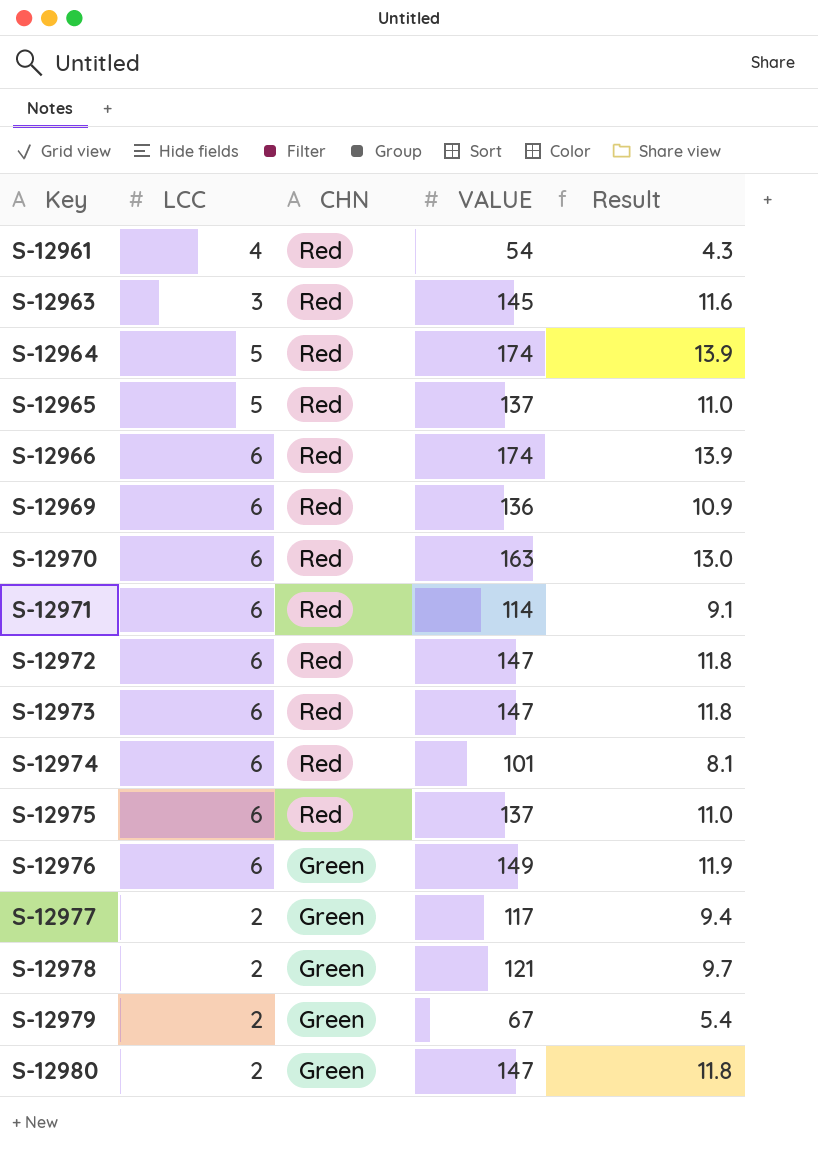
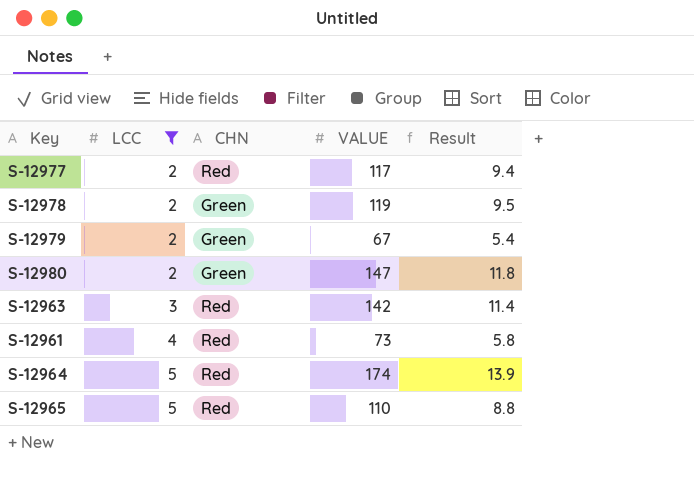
filter: none -> LCC != 6
row order: Key ascending -> LCC ascending
S-12977 | CHN: Green -> Red
S-12978 | VALUE: 121 -> 119
S-12978 | Result: 9.7 -> 9.5
S-12963 | VALUE: 145 -> 142
S-12963 | Result: 11.6 -> 11.4
S-12961 | VALUE: 54 -> 73
S-12961 | Result: 4.3 -> 5.8
S-12965 | VALUE: 137 -> 110
S-12965 | Result: 11.0 -> 8.8

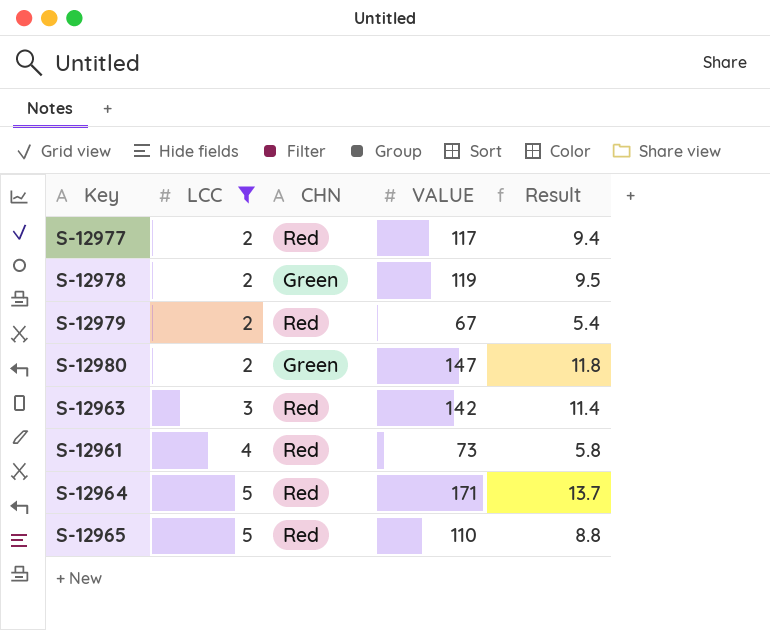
S-12979 | CHN: Green -> Red
S-12964 | VALUE: 174 -> 171
S-12964 | Result: 13.9 -> 13.7

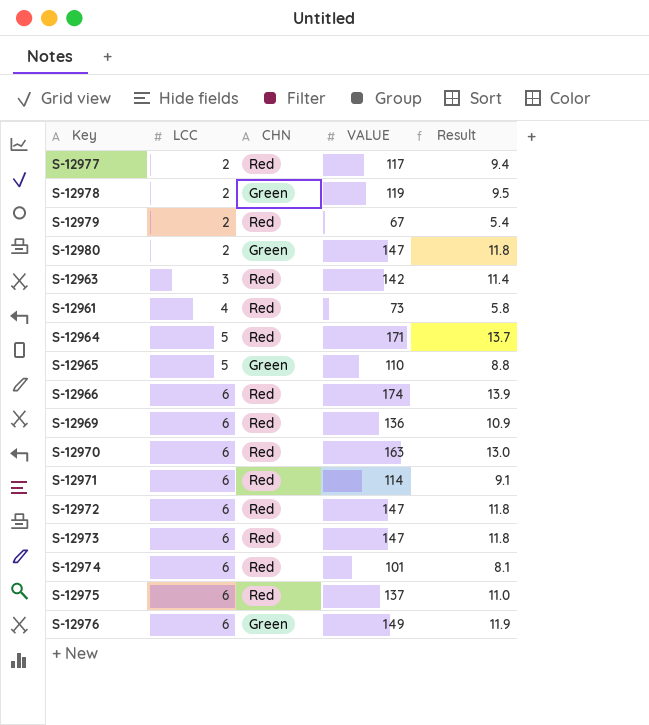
filter: LCC != 6 -> none
S-12965 | CHN: Red -> Green

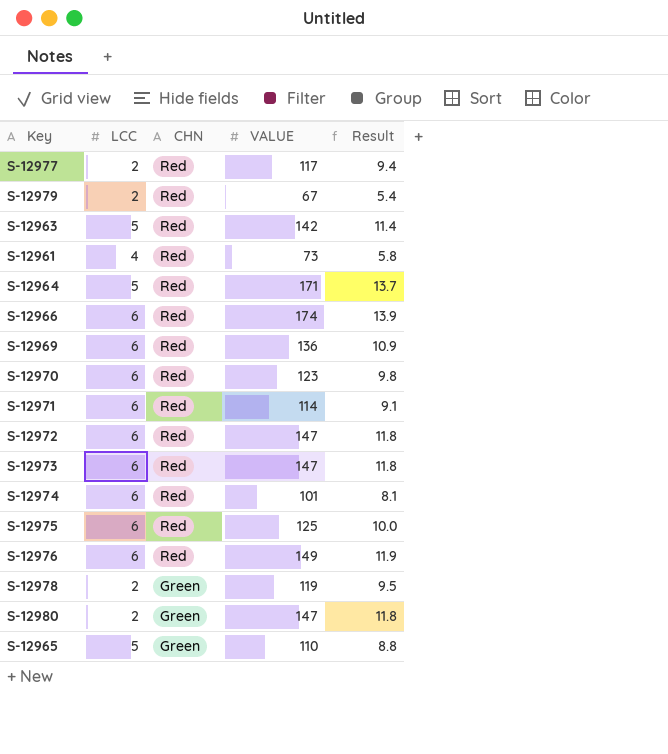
row order: LCC ascending -> CHN descending
S-12963 | LCC: 3 -> 5
S-12970 | VALUE: 163 -> 123
S-12970 | Result: 13.0 -> 9.8
S-12975 | VALUE: 137 -> 125
S-12975 | Result: 11.0 -> 10.0
S-12976 | CHN: Green -> Red

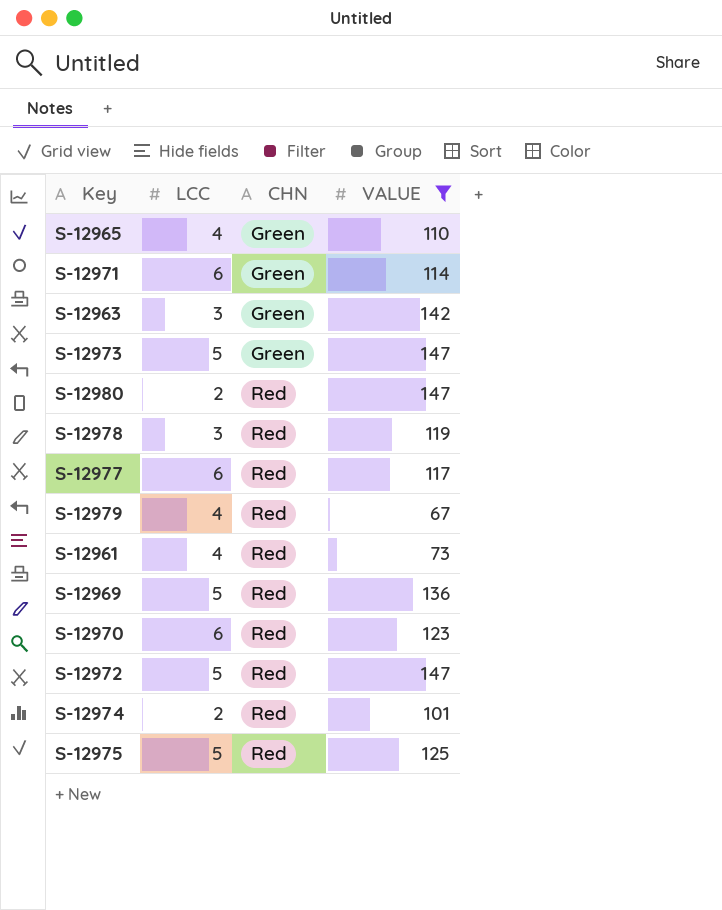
filter: none -> VALUE <= 147
row order: CHN descending -> CHN ascending
column Result | formula: [VALUE] * 0.08 -> none
S-12965 | LCC: 5 -> 4
S-12971 | CHN: Red -> Green
S-12963 | LCC: 5 -> 3
S-12963 | CHN: Red -> Green
S-12973 | LCC: 6 -> 5
S-12973 | CHN: Red -> Green
S-12980 | CHN: Green -> Red
S-12978 | LCC: 2 -> 3
S-12978 | CHN: Green -> Red
S-12977 | LCC: 2 -> 6
S-12979 | LCC: 2 -> 4
S-12969 | LCC: 6 -> 5
S-12972 | LCC: 6 -> 5
S-12974 | LCC: 6 -> 2
S-12975 | LCC: 6 -> 5

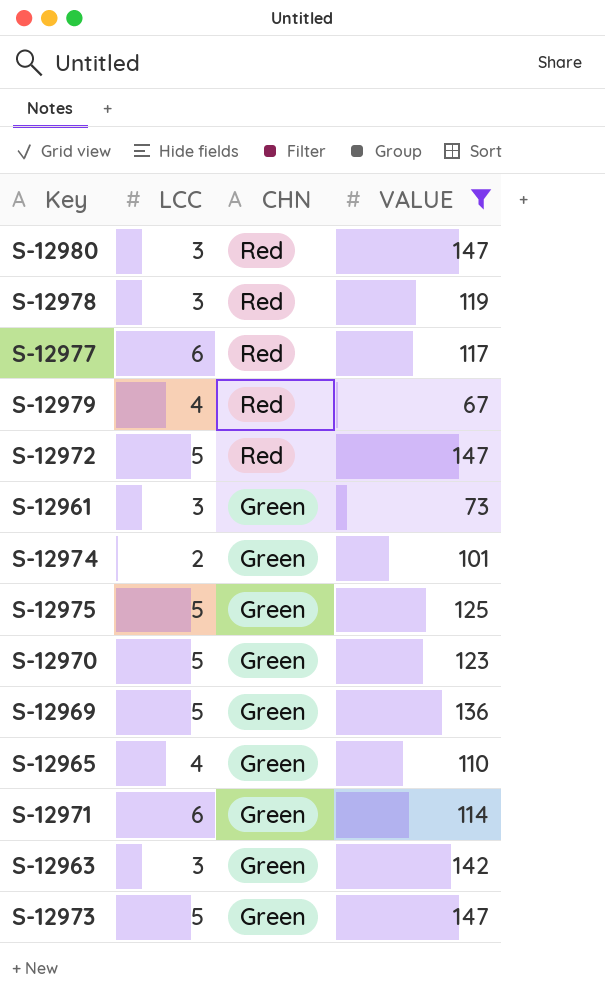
row order: CHN ascending -> CHN descending
S-12980 | LCC: 2 -> 3
S-12961 | LCC: 4 -> 3
S-12961 | CHN: Red -> Green
S-12974 | CHN: Red -> Green
S-12975 | CHN: Red -> Green
S-12970 | LCC: 6 -> 5
S-12970 | CHN: Red -> Green
S-12969 | CHN: Red -> Green

